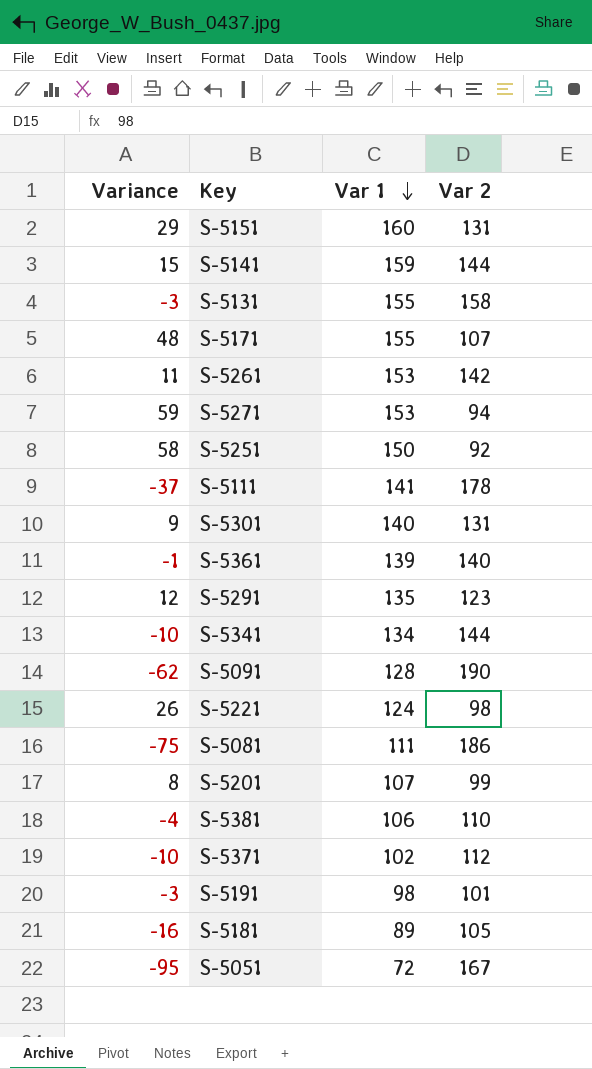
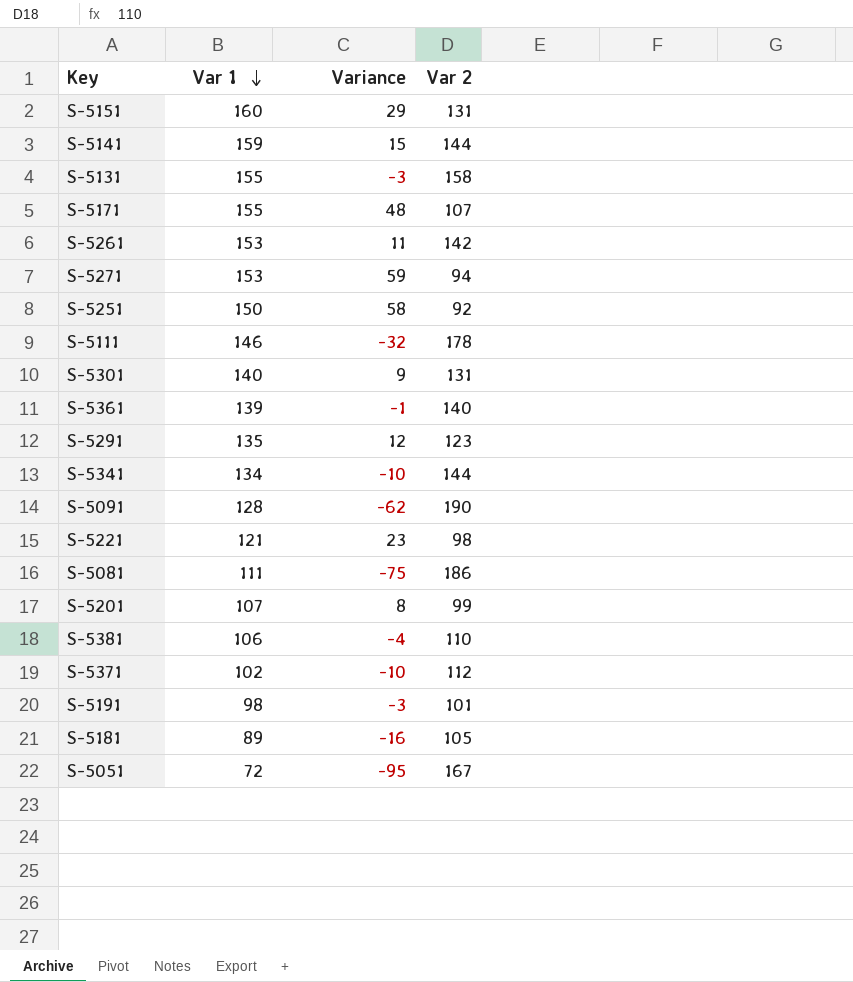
column Variance | position: 1 -> 3
S-5111 | Var 1: 141 -> 146
S-5111 | Variance: -37 -> -32
S-5221 | Var 1: 124 -> 121
S-5221 | Variance: 26 -> 23

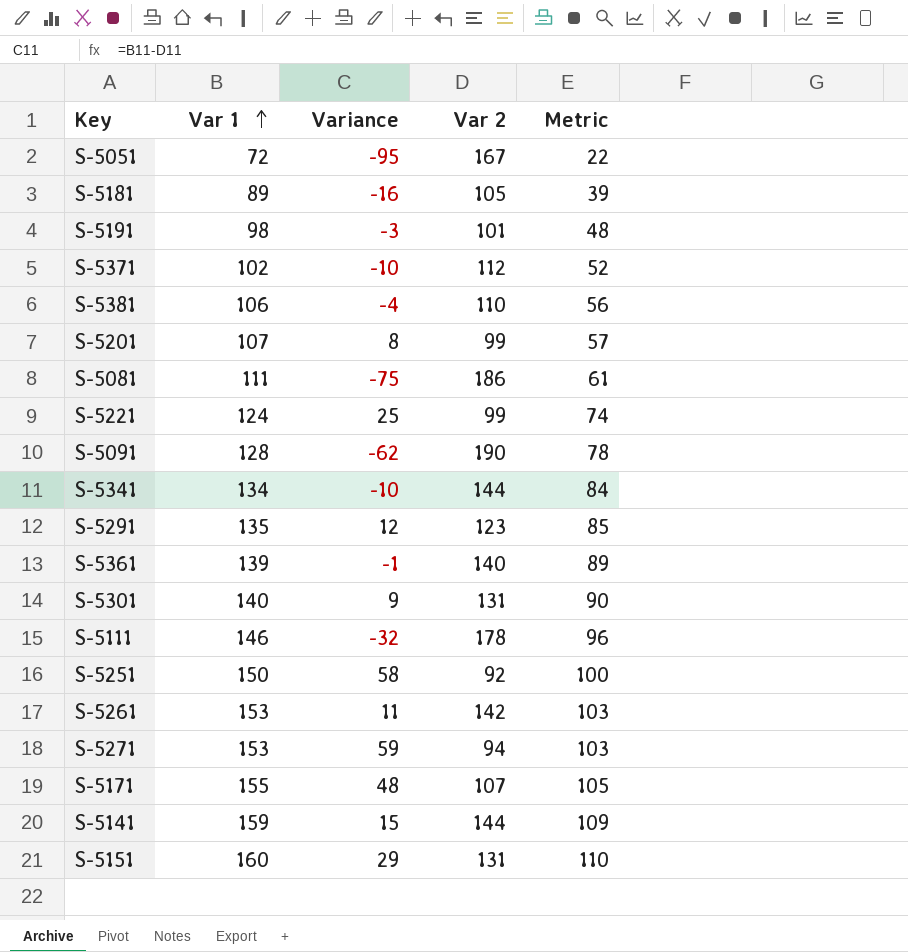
row order: Var 1 descending -> Var 1 ascending
column Metric | formula: none -> [Var 1] - 50
row S-5131: 155 | -3 | 158 -> none
S-5221 | Var 1: 121 -> 124
S-5221 | Variance: 23 -> 25
S-5221 | Var 2: 98 -> 99

